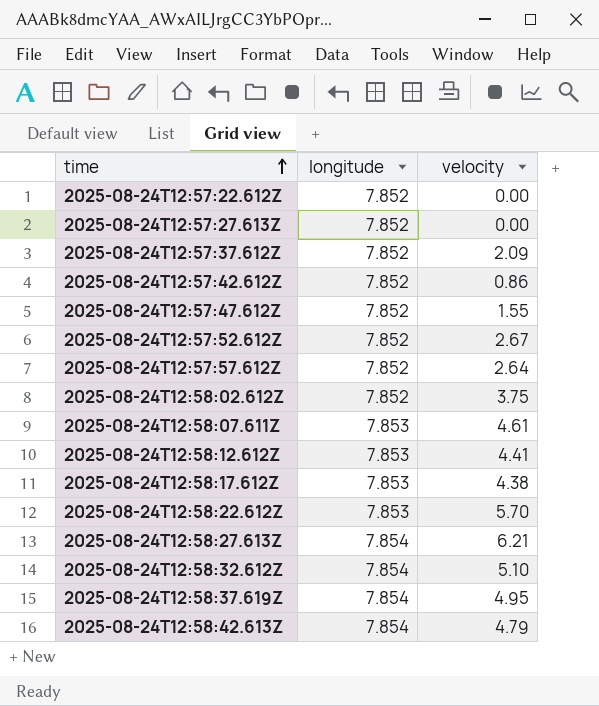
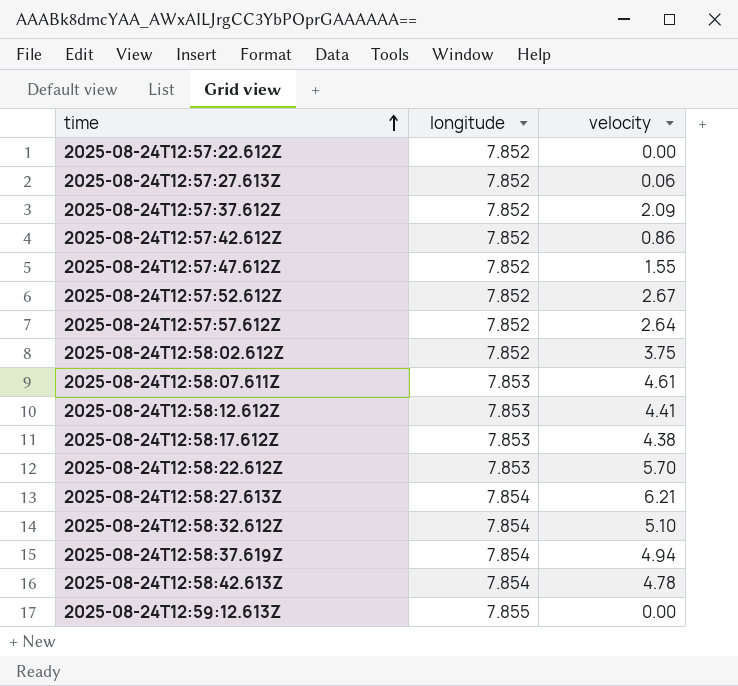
2025-08-24T12:57:27.613Z | velocity: 0.00 -> 0.06
2025-08-24T12:58:37.619Z | velocity: 4.95 -> 4.94
2025-08-24T12:58:42.613Z | velocity: 4.79 -> 4.78
row 2025-08-24T12:59:12.613Z: none -> 7.855 | 0.00

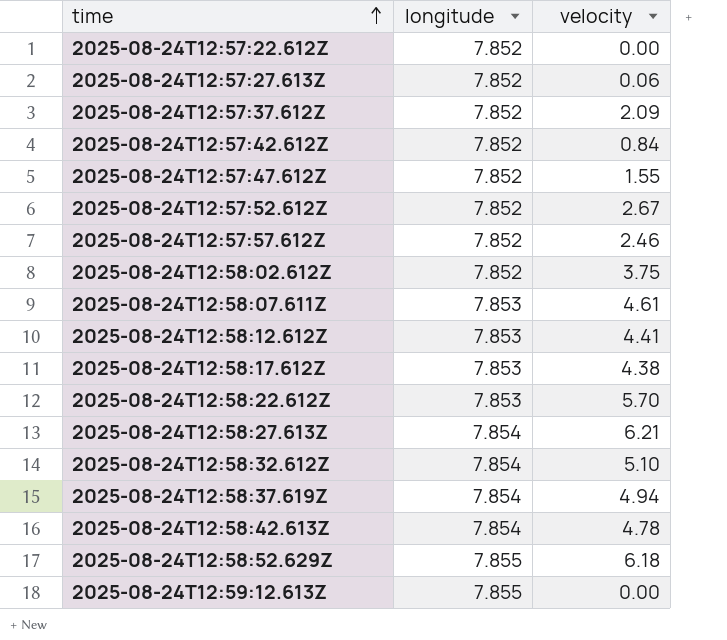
2025-08-24T12:57:42.612Z | velocity: 0.86 -> 0.84
2025-08-24T12:57:57.612Z | velocity: 2.64 -> 2.46
row 2025-08-24T12:58:52.629Z: none -> 7.855 | 6.18

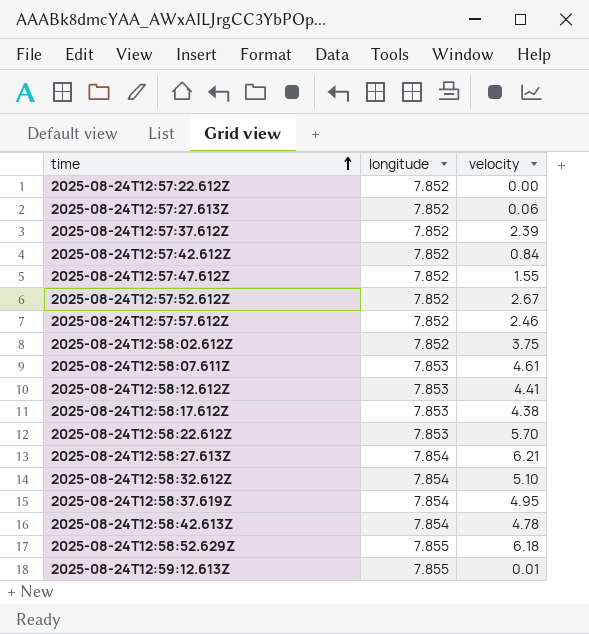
2025-08-24T12:57:37.612Z | velocity: 2.09 -> 2.39
2025-08-24T12:58:37.619Z | velocity: 4.94 -> 4.95
2025-08-24T12:59:12.613Z | velocity: 0.00 -> 0.01

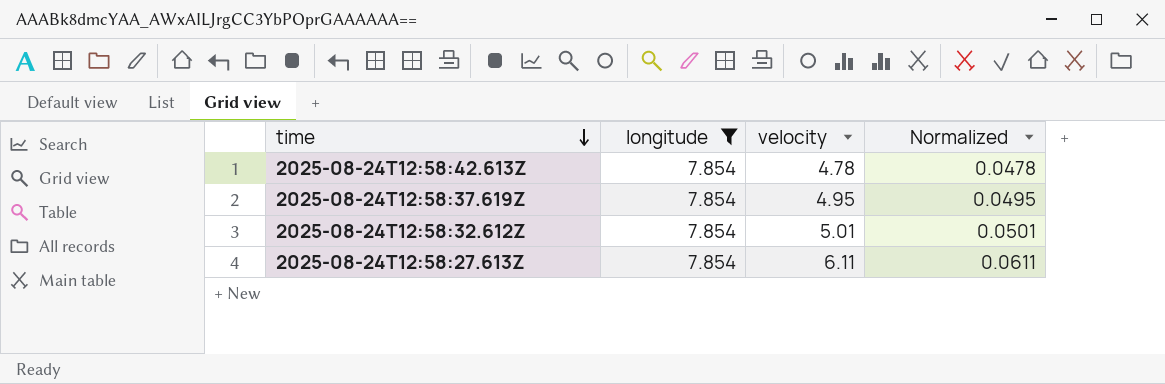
filter: none -> longitude = 7.854
row order: time ascending -> time descending
column Normalized | formula: none -> [velocity] * 0.01
2025-08-24T12:58:32.612Z | velocity: 5.10 -> 5.01
2025-08-24T12:58:27.613Z | velocity: 6.21 -> 6.11

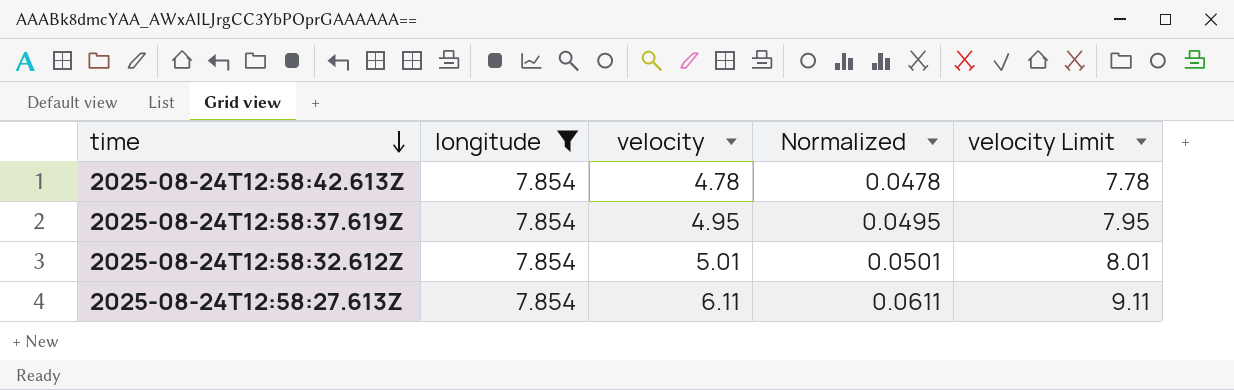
column velocity Limit | formula: none -> [velocity] + 3

